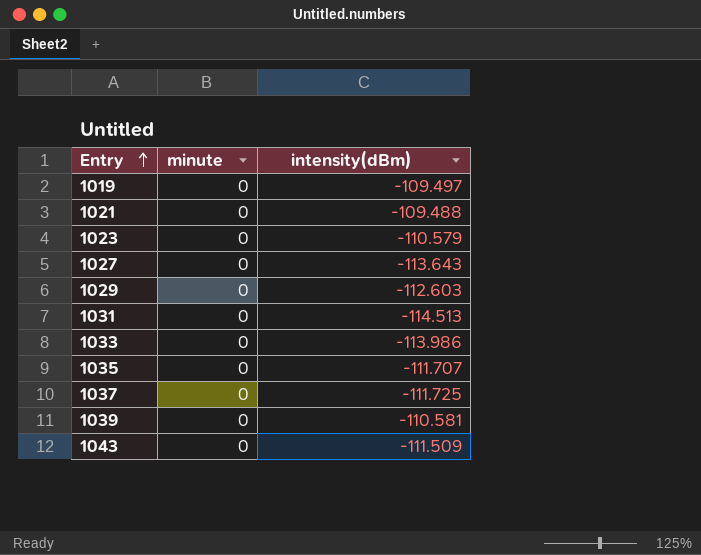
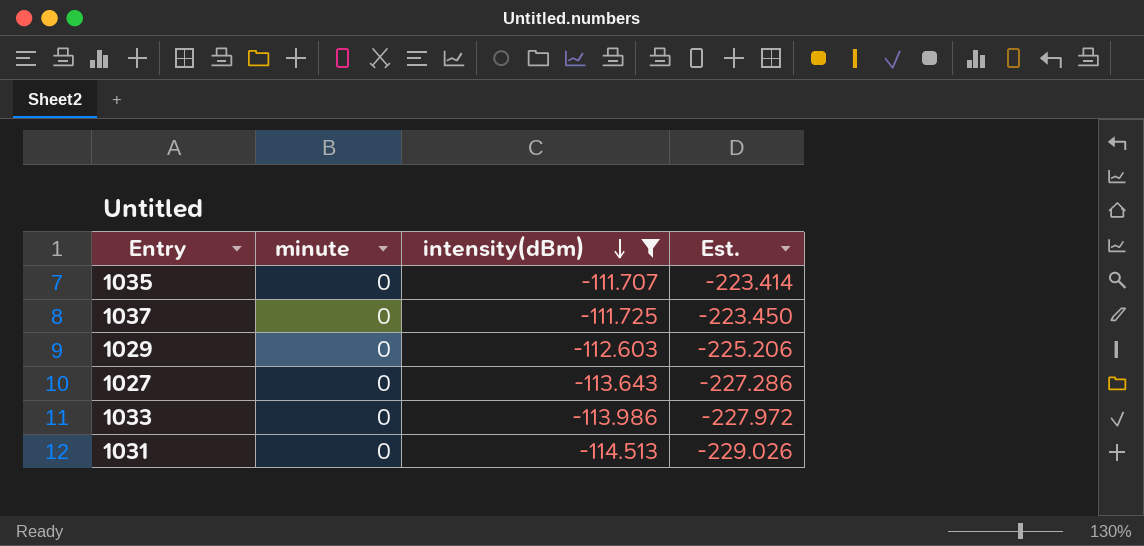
filter: none -> intensity(dBm) <= -111.707
row order: Entry ascending -> intensity(dBm) descending
column Est. | formula: none -> [intensity(dBm)] * 2

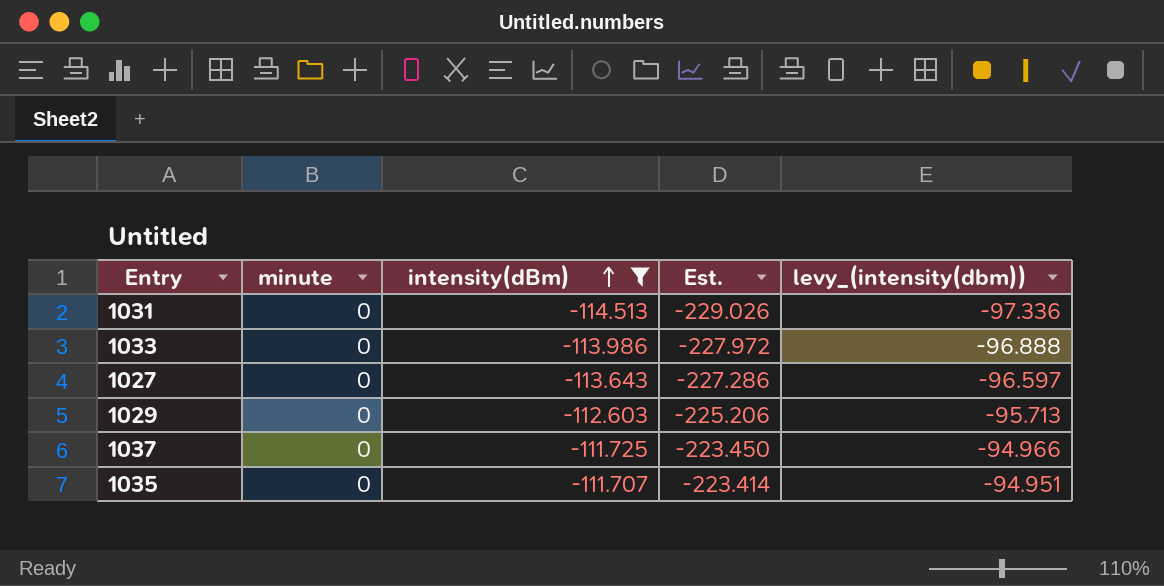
row order: intensity(dBm) descending -> intensity(dBm) ascending
column levy_(intensity(dbm)) | formula: none -> [intensity(dBm)] * 0.85

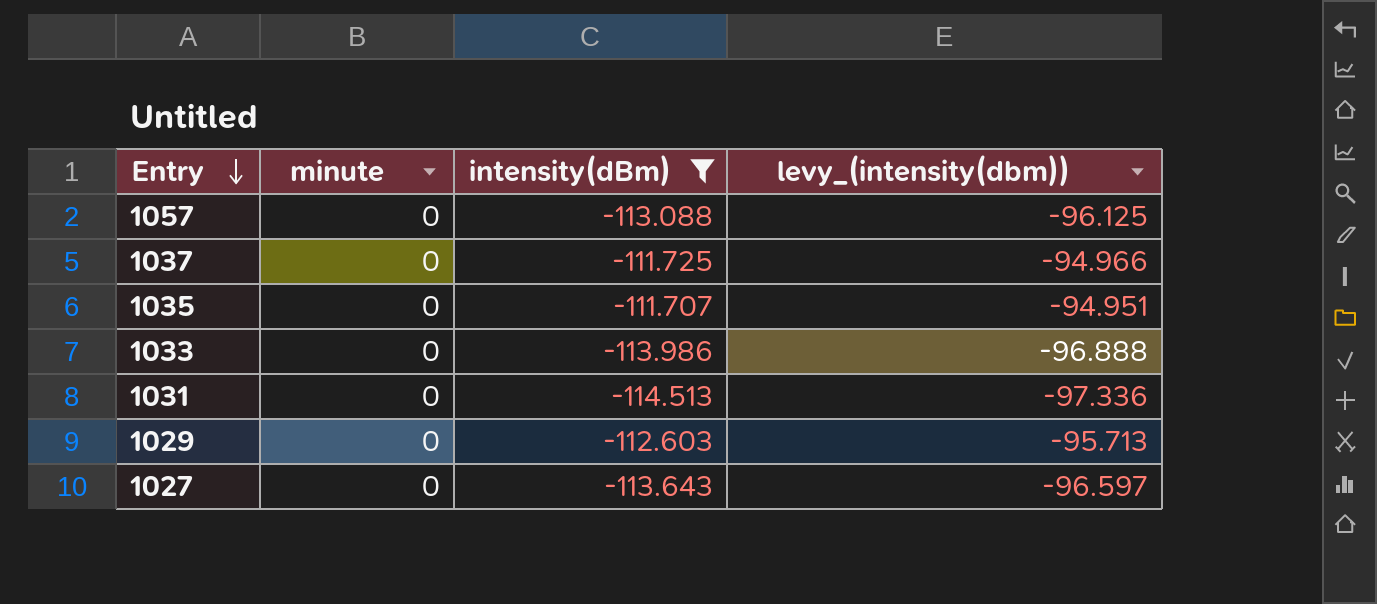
row order: intensity(dBm) ascending -> Entry descending
column Est. | formula: [intensity(dBm)] * 2 -> none
row 1057: none -> 0 | -113.088 | -96.125

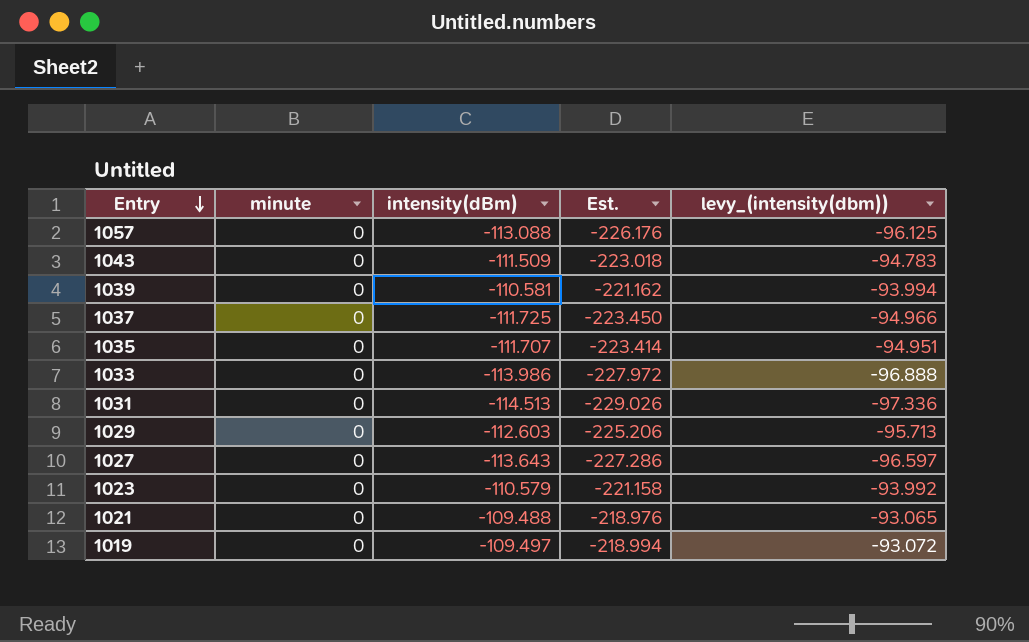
filter: intensity(dBm) <= -111.707 -> none
column Est. | formula: none -> [intensity(dBm)] * 2

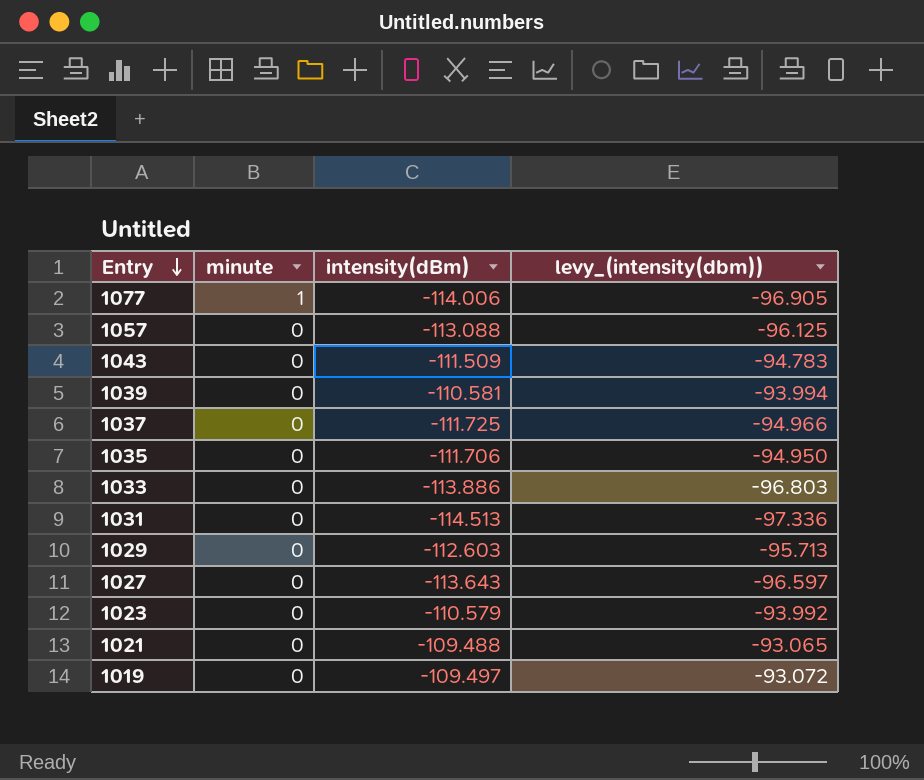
column Est. | formula: [intensity(dBm)] * 2 -> none
row 1077: none -> 1 | -114.006 | -96.905
1035 | intensity(dBm): -111.707 -> -111.706
1035 | levy_(intensity(dbm)): -94.951 -> -94.950
1033 | intensity(dBm): -113.986 -> -113.886
1033 | levy_(intensity(dbm)): -96.888 -> -96.803

